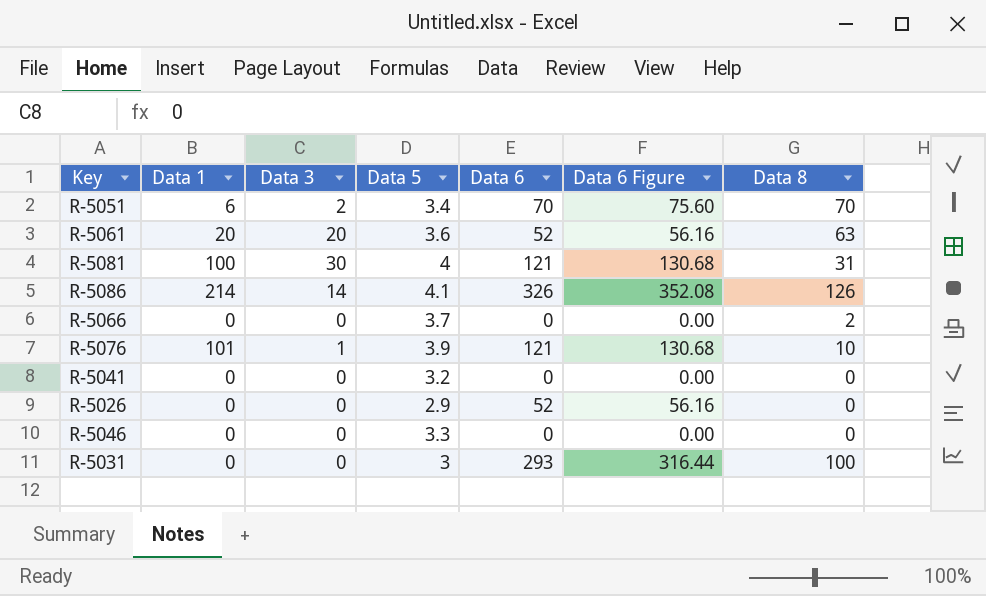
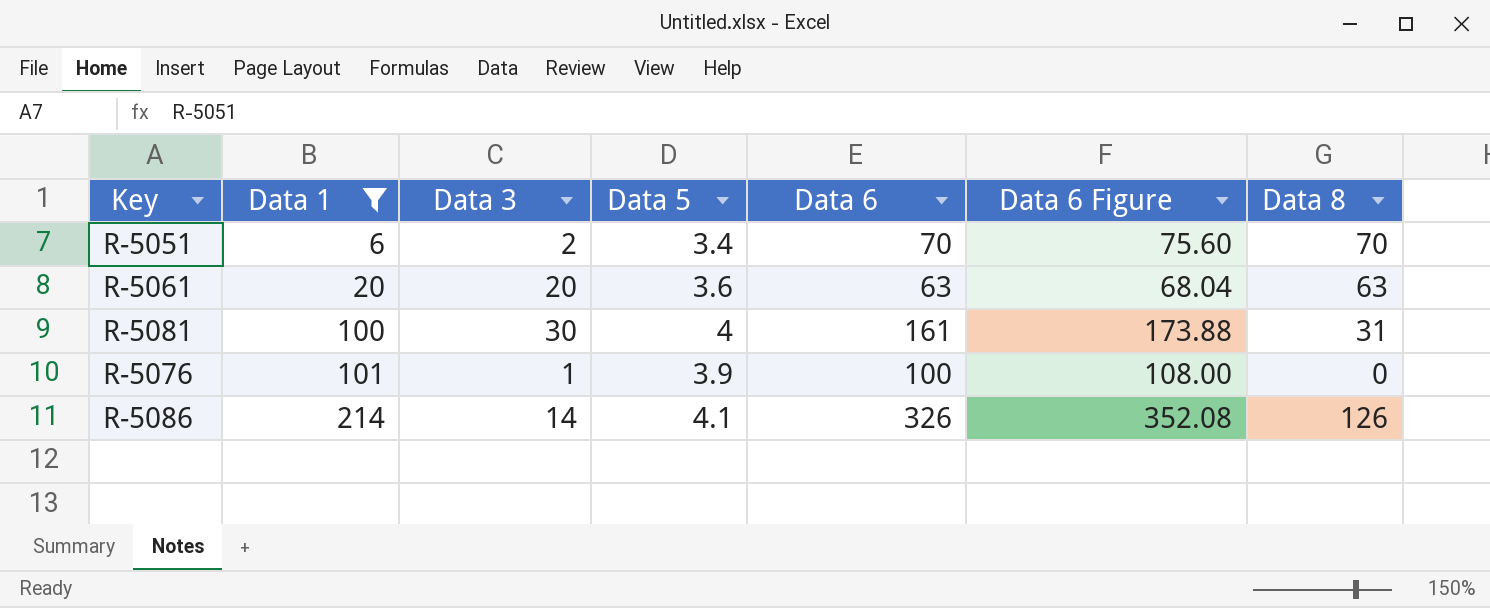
filter: none -> Data 1 != 0
row order: none -> Data 1 ascending
R-5061 | Data 6: 52 -> 63
R-5061 | Data 6 Figure: 56.16 -> 68.04
R-5081 | Data 6: 121 -> 161
R-5081 | Data 6 Figure: 130.68 -> 173.88
R-5076 | Data 6: 121 -> 100
R-5076 | Data 6 Figure: 130.68 -> 108.00
R-5076 | Data 8: 10 -> 0

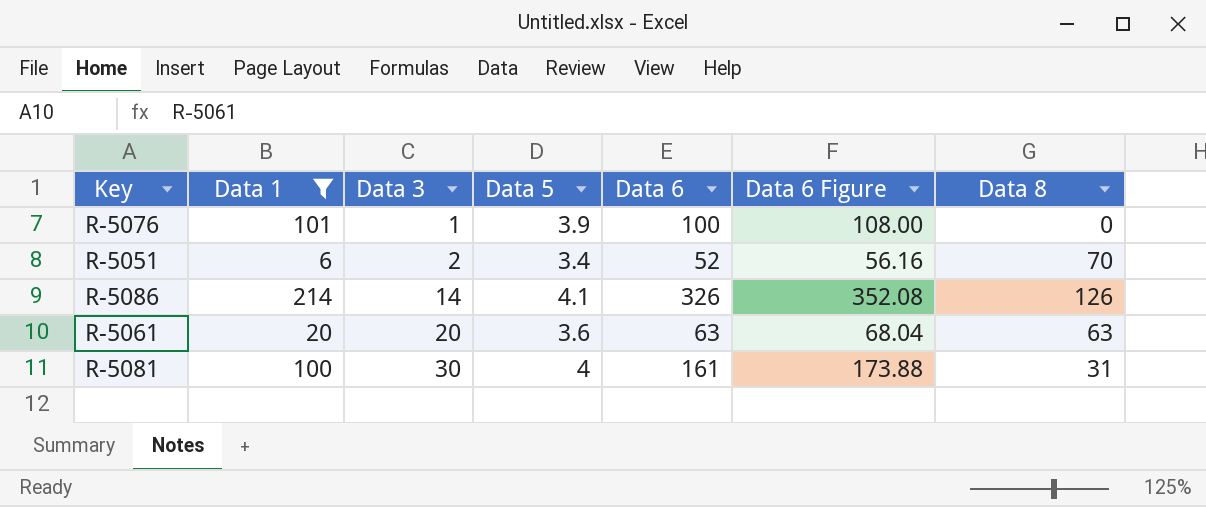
row order: Data 1 ascending -> Data 3 ascending
R-5051 | Data 6: 70 -> 52
R-5051 | Data 6 Figure: 75.60 -> 56.16

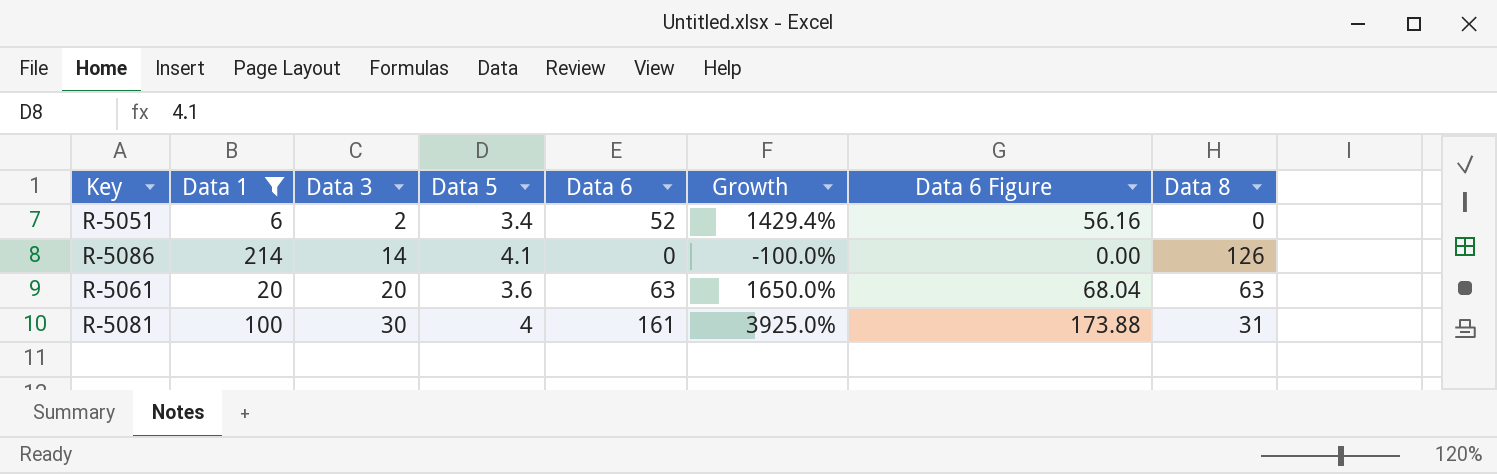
column Growth | formula: none -> ([Data 6] - [Data 5]) / [Data 5]
row R-5076: 101 | 1 | 3.9 | 100 | 108.00 | 0 -> none
R-5051 | Data 8: 70 -> 0
R-5086 | Data 6: 326 -> 0
R-5086 | Data 6 Figure: 352.08 -> 0.00

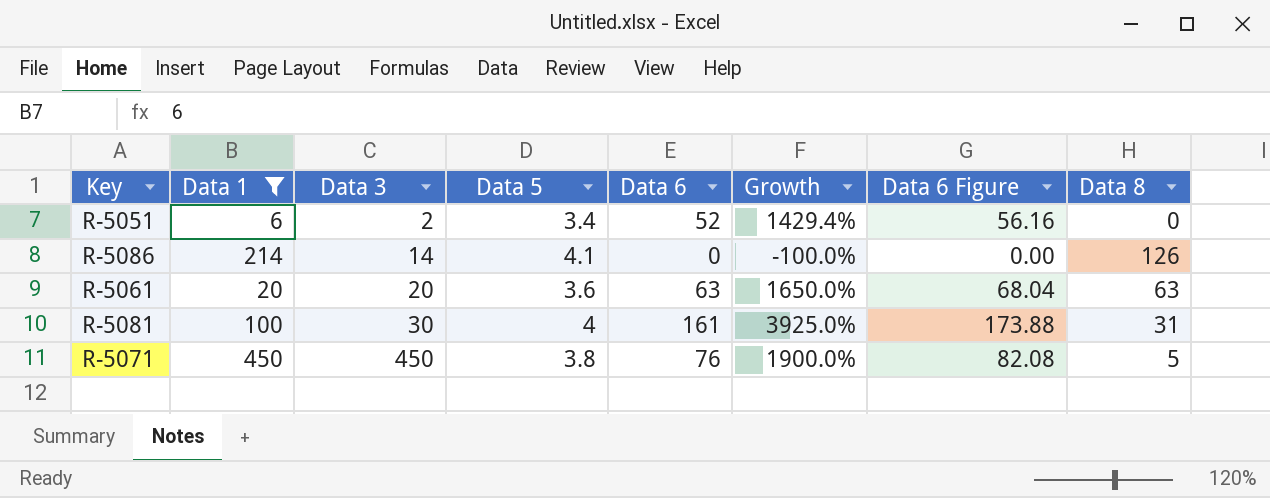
row R-5071: none -> 450 | 450 | 3.8 | 76 | 1900.0% | 82.08 | 5

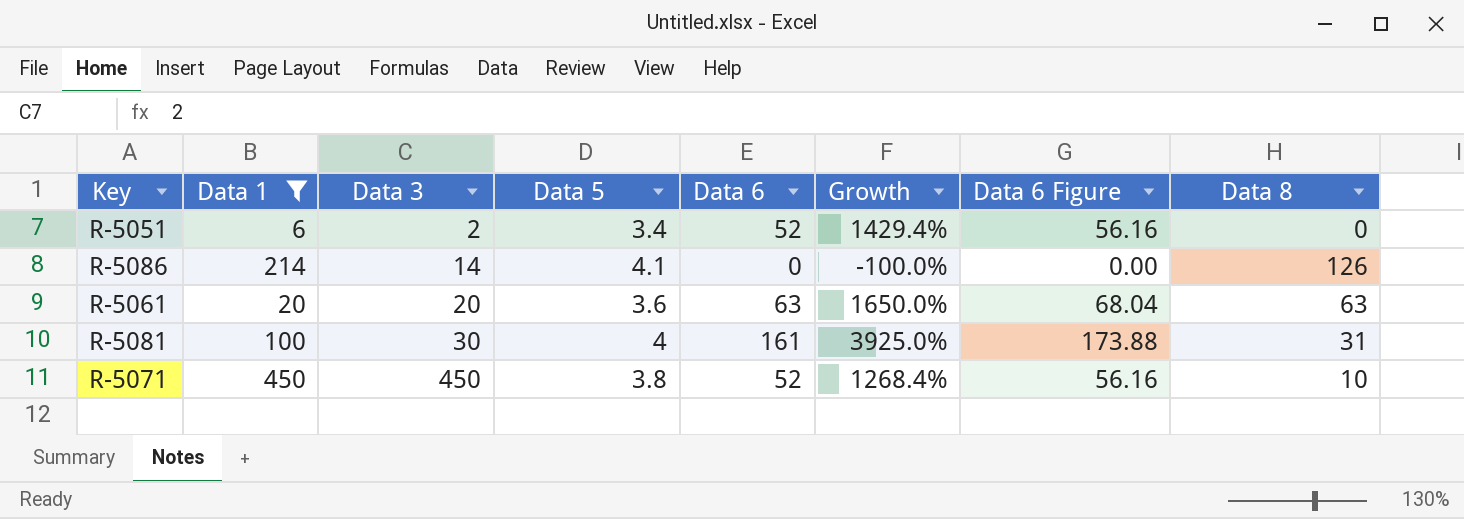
R-5071 | Data 6: 76 -> 52
R-5071 | Growth: 1900.0% -> 1268.4%
R-5071 | Data 6 Figure: 82.08 -> 56.16
R-5071 | Data 8: 5 -> 10

